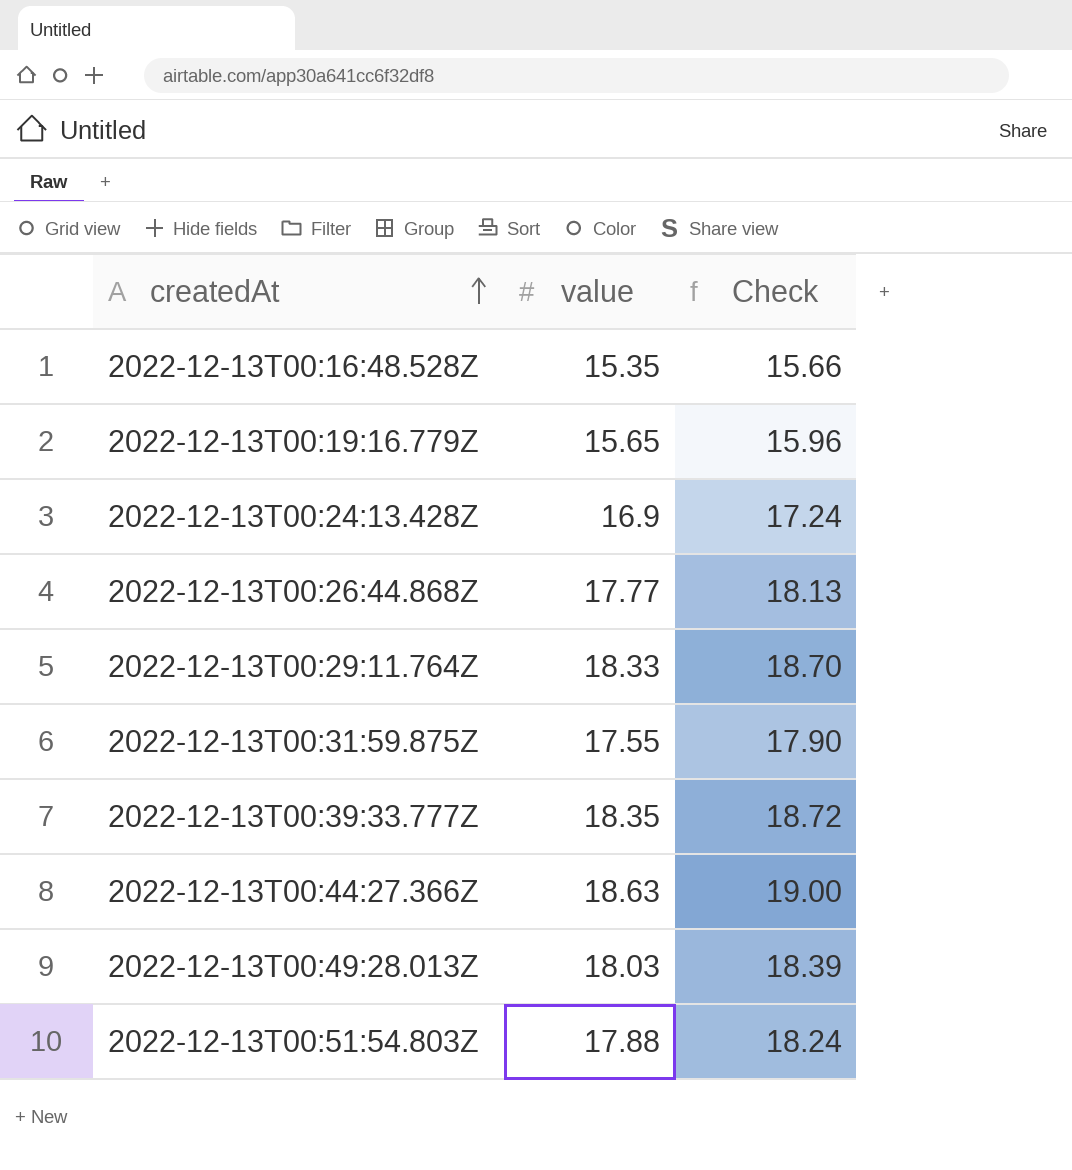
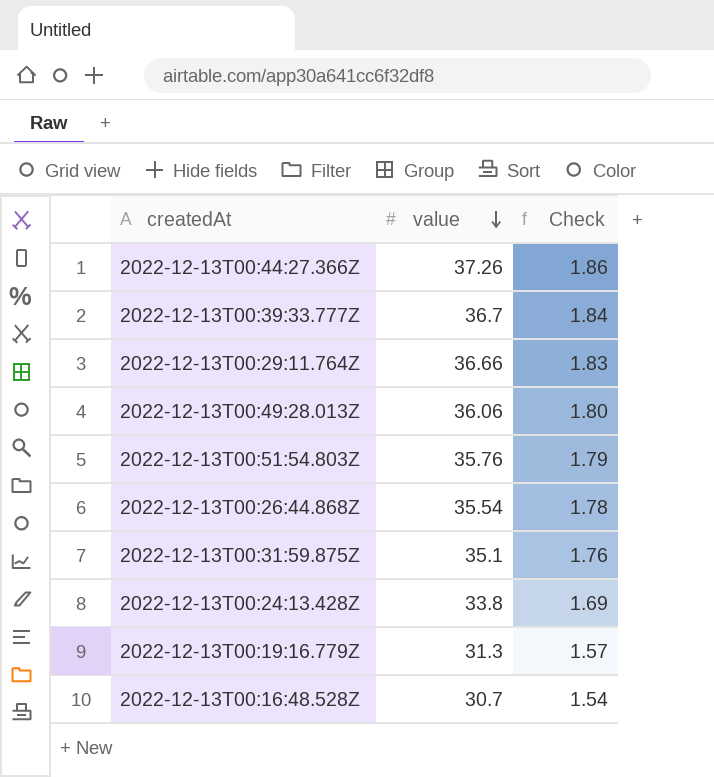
row order: createdAt ascending -> value descending
column Check | formula: [value] * 1.02 -> [value] * 0.05
2022-12-13T00:44:27.366Z | value: 18.63 -> 37.26
2022-12-13T00:39:33.777Z | value: 18.35 -> 36.7
2022-12-13T00:29:11.764Z | value: 18.33 -> 36.66
2022-12-13T00:49:28.013Z | value: 18.03 -> 36.06
2022-12-13T00:51:54.803Z | value: 17.88 -> 35.76
2022-12-13T00:26:44.868Z | value: 17.77 -> 35.54
2022-12-13T00:31:59.875Z | value: 17.55 -> 35.1
2022-12-13T00:24:13.428Z | value: 16.9 -> 33.8
2022-12-13T00:19:16.779Z | value: 15.65 -> 31.3
2022-12-13T00:16:48.528Z | value: 15.35 -> 30.7

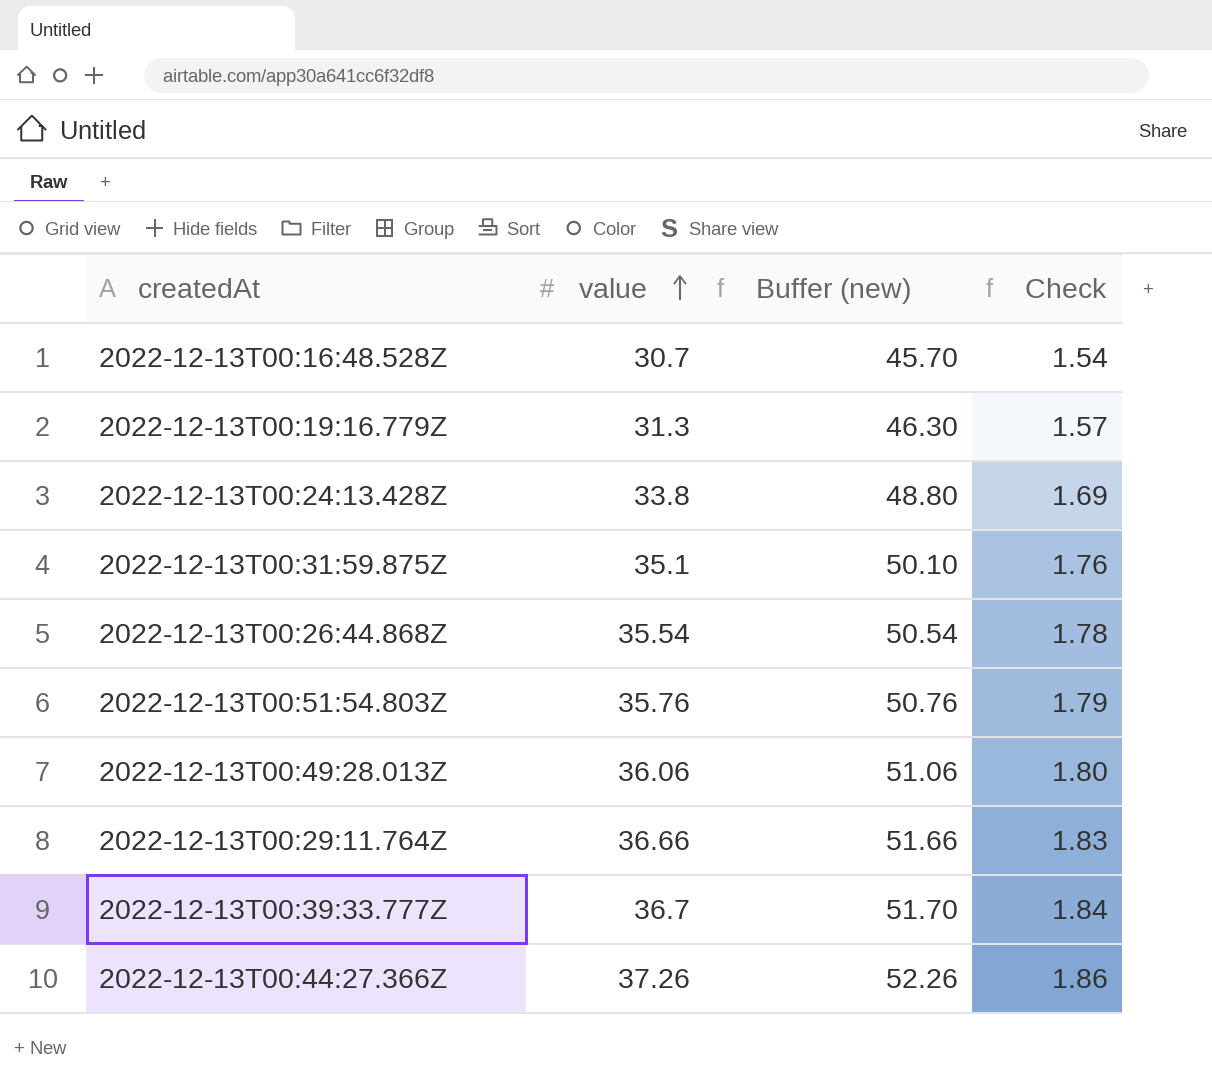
row order: value descending -> value ascending
column Buffer (new) | formula: none -> [value] + 15

